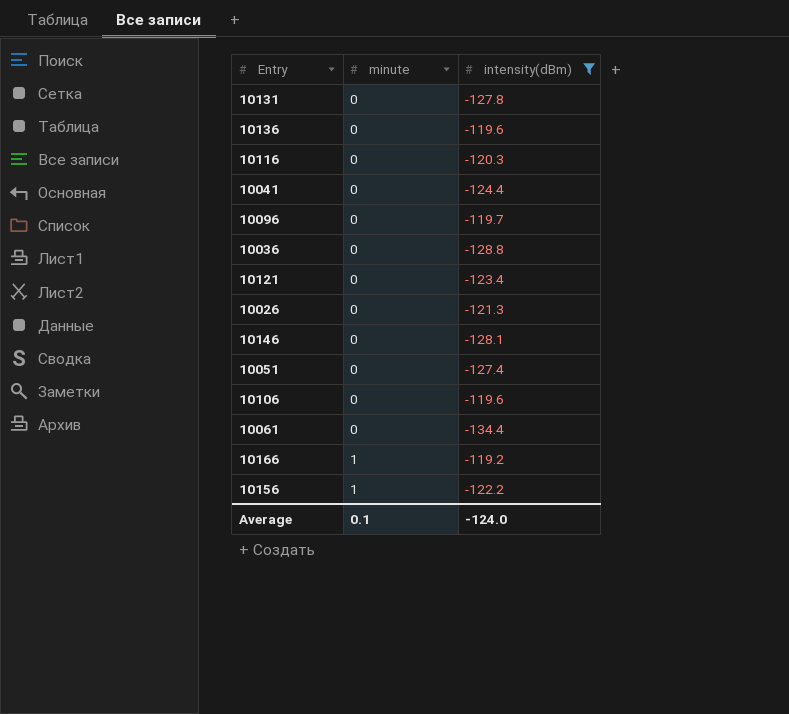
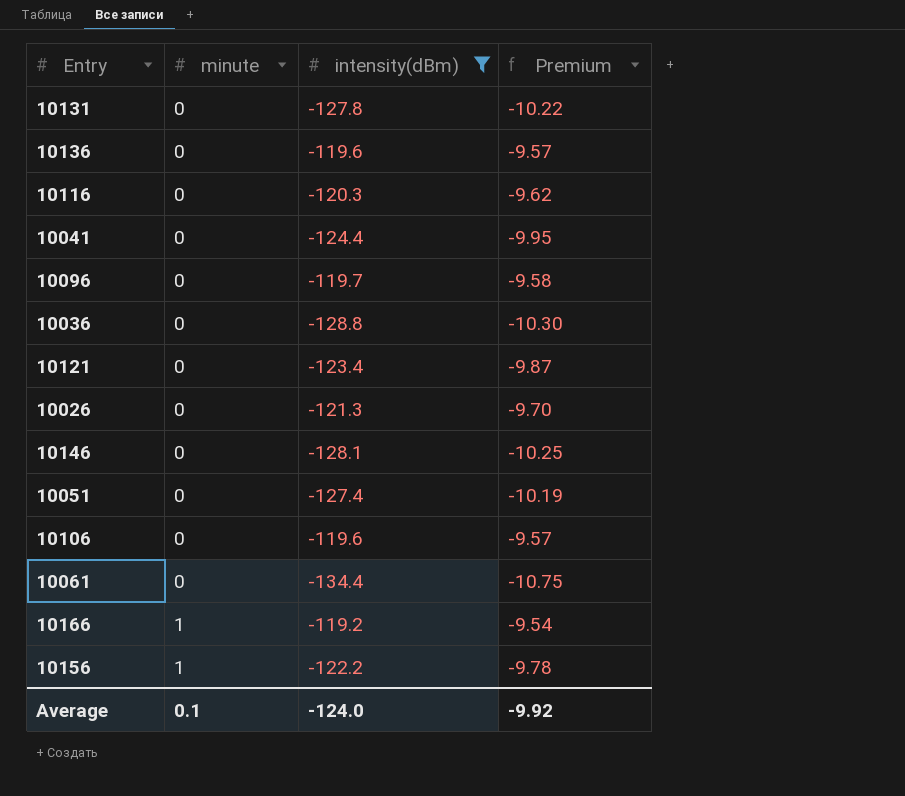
column Premium | formula: none -> [intensity(dBm)] * 0.08

